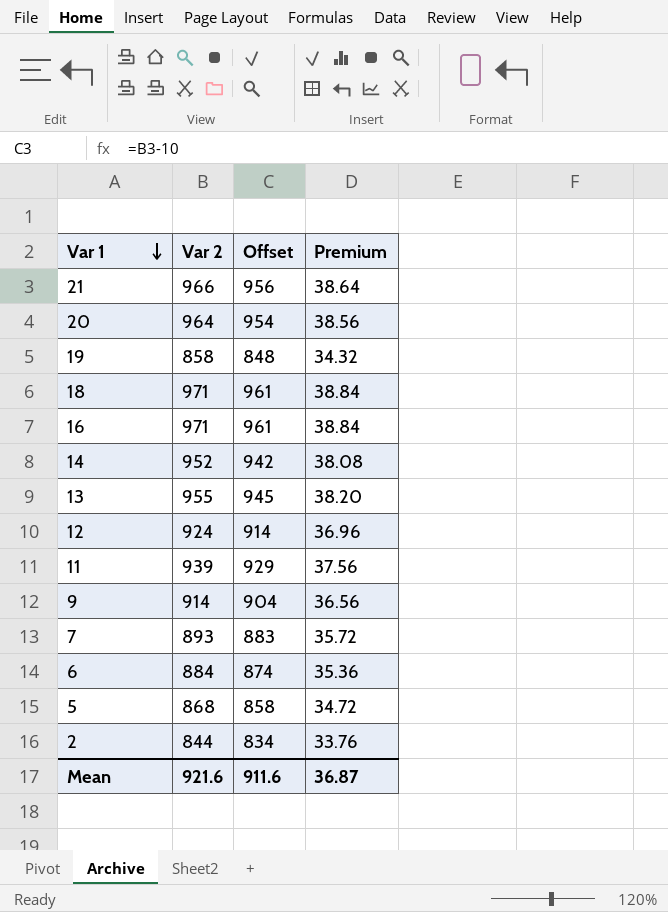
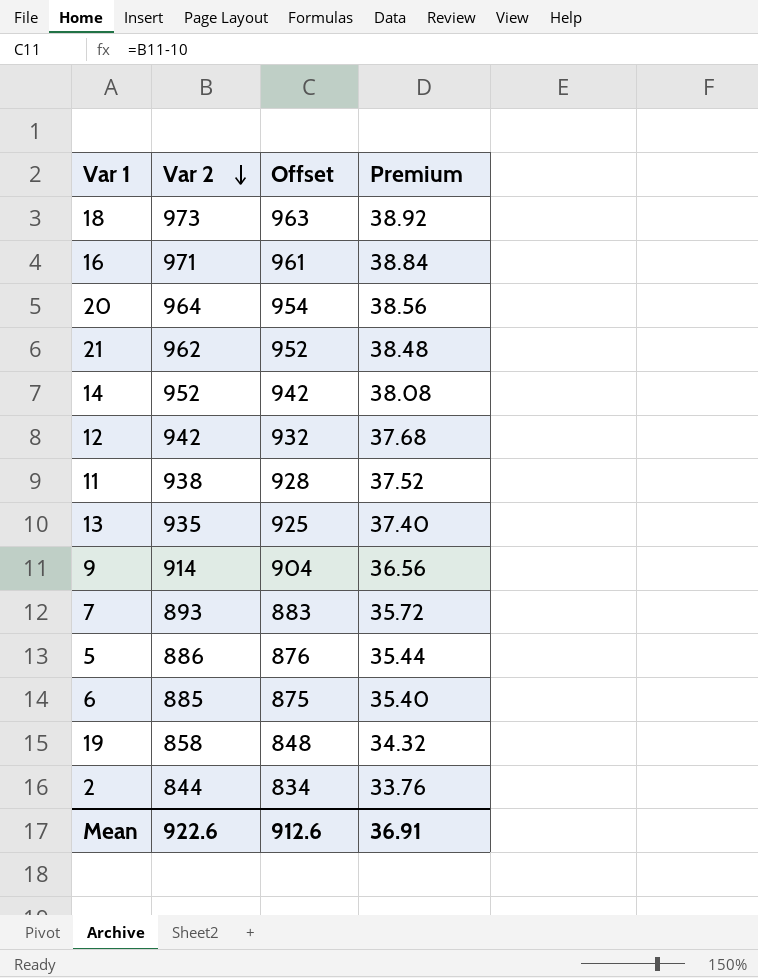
row order: Var 1 descending -> Var 2 descending
18 | Var 2: 971 -> 973
18 | Offset: 961 -> 963
18 | Premium: 38.84 -> 38.92
21 | Var 2: 966 -> 962
21 | Offset: 956 -> 952
21 | Premium: 38.64 -> 38.48
12 | Var 2: 924 -> 942
12 | Offset: 914 -> 932
12 | Premium: 36.96 -> 37.68
11 | Var 2: 939 -> 938
11 | Offset: 929 -> 928
11 | Premium: 37.56 -> 37.52
13 | Var 2: 955 -> 935
13 | Offset: 945 -> 925
13 | Premium: 38.20 -> 37.40
5 | Var 2: 868 -> 886
5 | Offset: 858 -> 876
5 | Premium: 34.72 -> 35.44
6 | Var 2: 884 -> 885
6 | Offset: 874 -> 875
6 | Premium: 35.36 -> 35.40
Mean | Var 2: 921.6 -> 922.6
Mean | Offset: 911.6 -> 912.6
Mean | Premium: 36.87 -> 36.91

